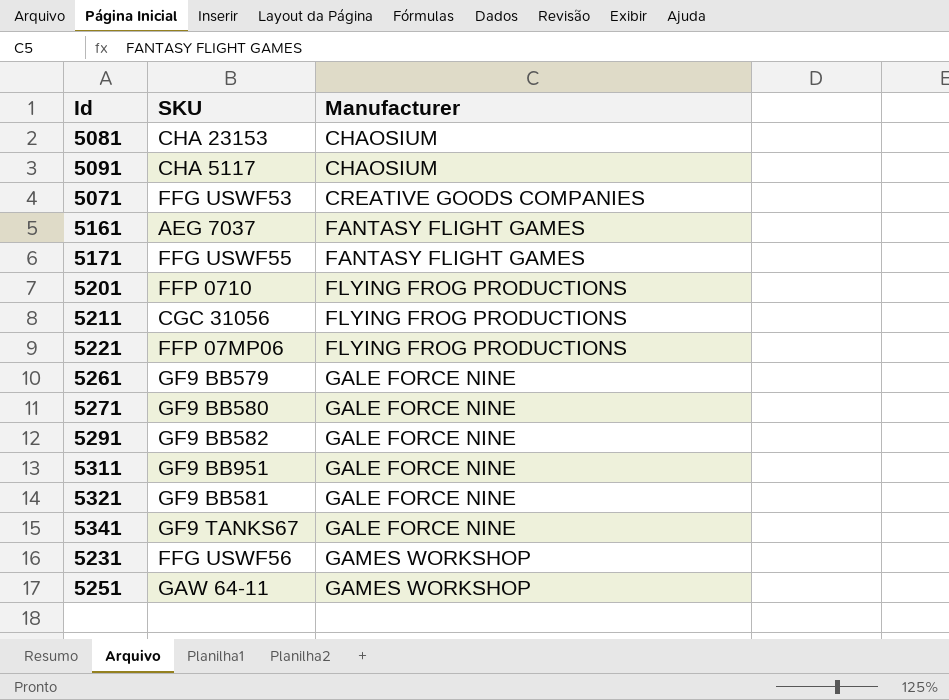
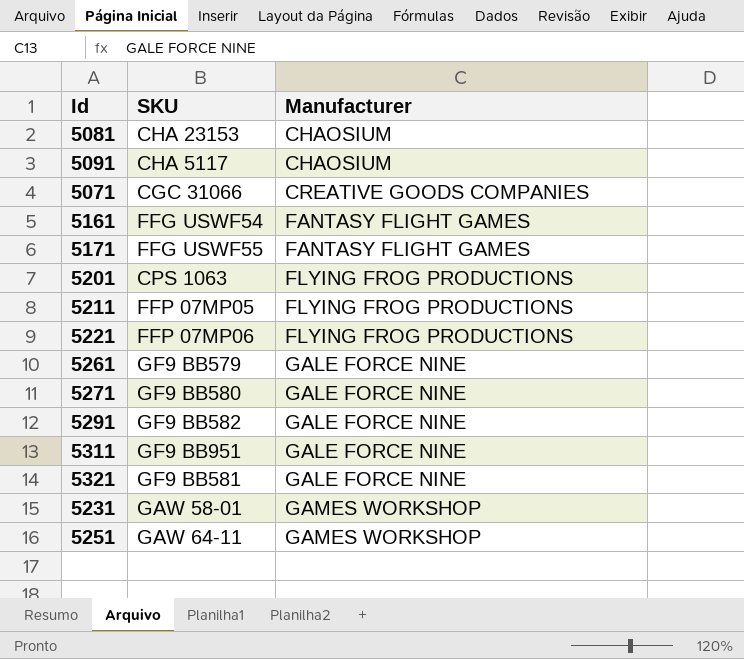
row 5341: GF9 TANKS67 | GALE FORCE NINE -> none
5071 | SKU: FFG USWF53 -> CGC 31066
5161 | SKU: AEG 7037 -> FFG USWF54
5201 | SKU: FFP 0710 -> CPS 1063
5211 | SKU: CGC 31056 -> FFP 07MP05
5231 | SKU: FFG USWF56 -> GAW 58-01

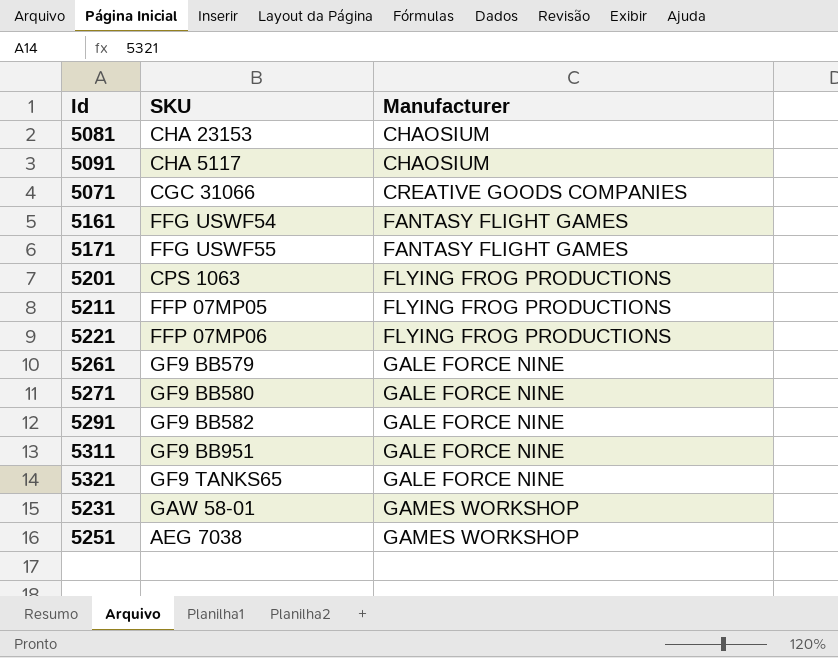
5321 | SKU: GF9 BB581 -> GF9 TANKS65
5251 | SKU: GAW 64-11 -> AEG 7038

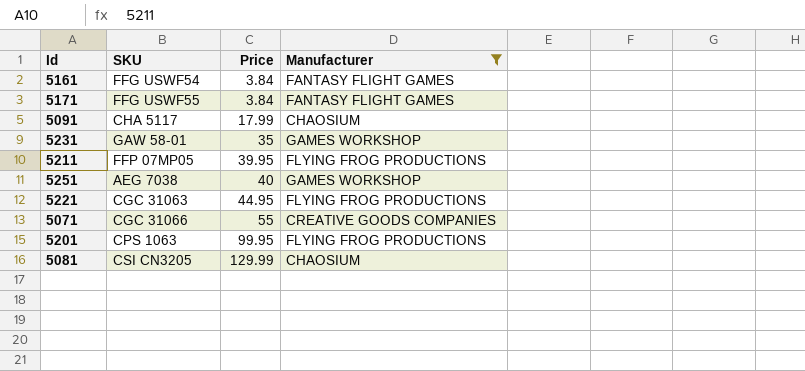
filter: none -> Manufacturer != GALE FORCE NINE
row order: Manufacturer ascending -> Price ascending
column Price | position: none -> 3
5221 | SKU: FFP 07MP06 -> CGC 31063
5081 | SKU: CHA 23153 -> CSI CN3205

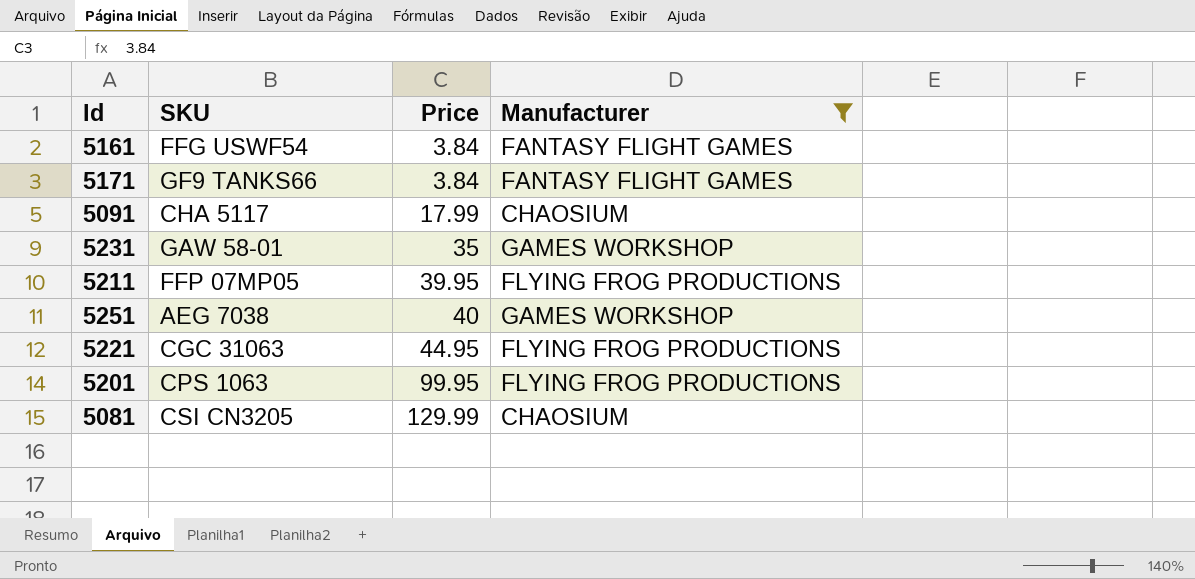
row 5071: CGC 31066 | 55 | CREATIVE GOODS COMPANIES -> none
5171 | SKU: FFG USWF55 -> GF9 TANKS66

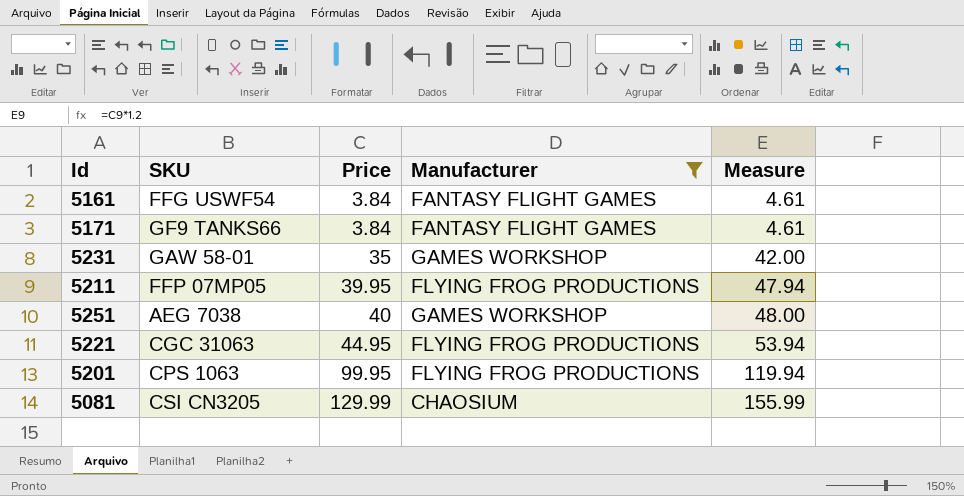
column Measure | formula: none -> [Price] * 1.2
row 5091: CHA 5117 | 17.99 | CHAOSIUM -> none

